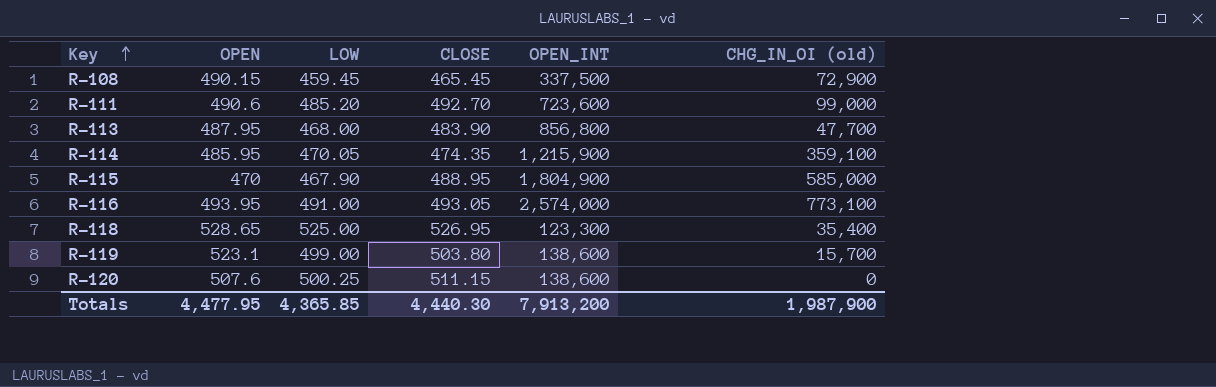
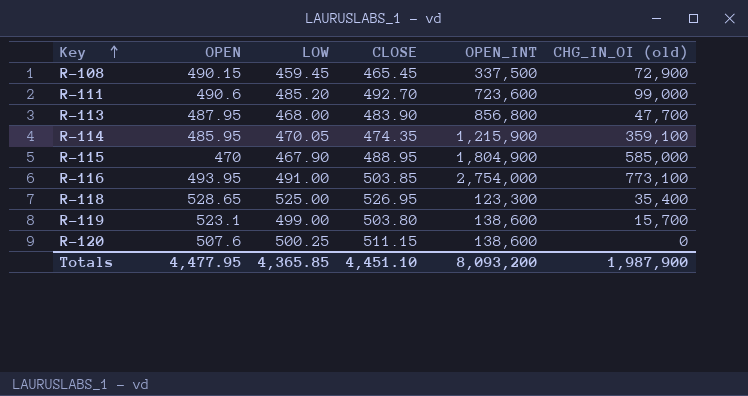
R-116 | CLOSE: 493.05 -> 503.85
R-116 | OPEN_INT: 2,574,000 -> 2,754,000
Totals | CLOSE: 4,440.30 -> 4,451.10
Totals | OPEN_INT: 7,913,200 -> 8,093,200

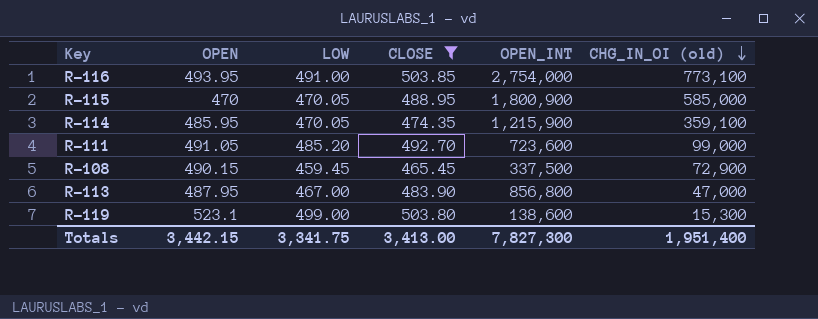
filter: none -> CLOSE <= 503.85
row order: Key ascending -> CHG_IN_OI (old) descending
R-115 | LOW: 467.90 -> 470.05
R-115 | OPEN_INT: 1,804,900 -> 1,800,900
R-111 | OPEN: 490.6 -> 491.05
R-113 | LOW: 468.00 -> 467.00
R-113 | CHG_IN_OI (old): 47,700 -> 47,000
R-119 | CHG_IN_OI (old): 15,700 -> 15,300
Totals | OPEN: 4,477.95 -> 3,442.15
Totals | LOW: 4,365.85 -> 3,341.75
Totals | CLOSE: 4,451.10 -> 3,413.00
Totals | OPEN_INT: 8,093,200 -> 7,827,300
Totals | CHG_IN_OI (old): 1,987,900 -> 1,951,400

